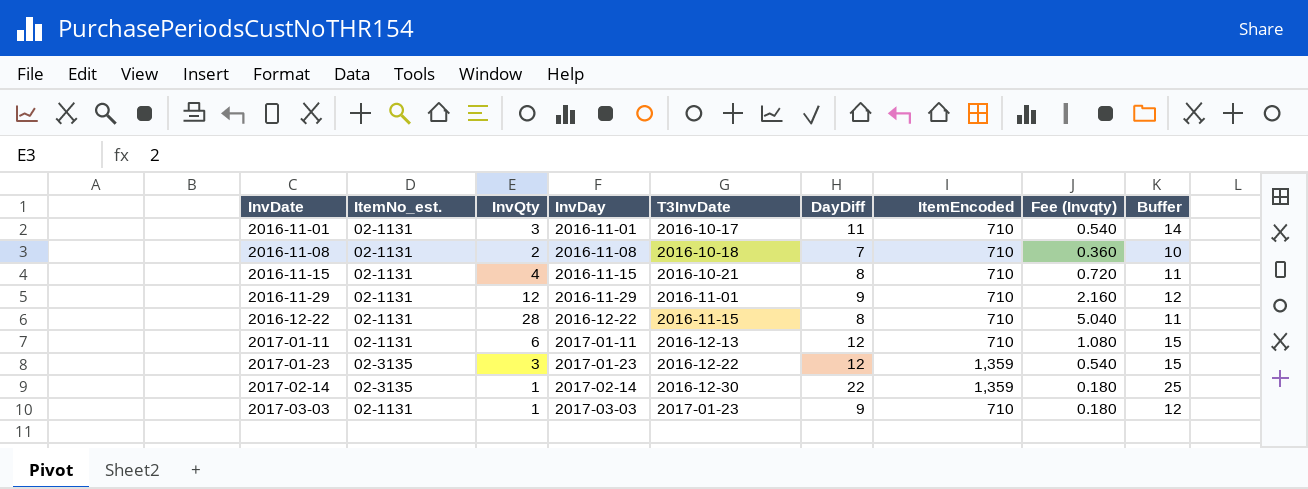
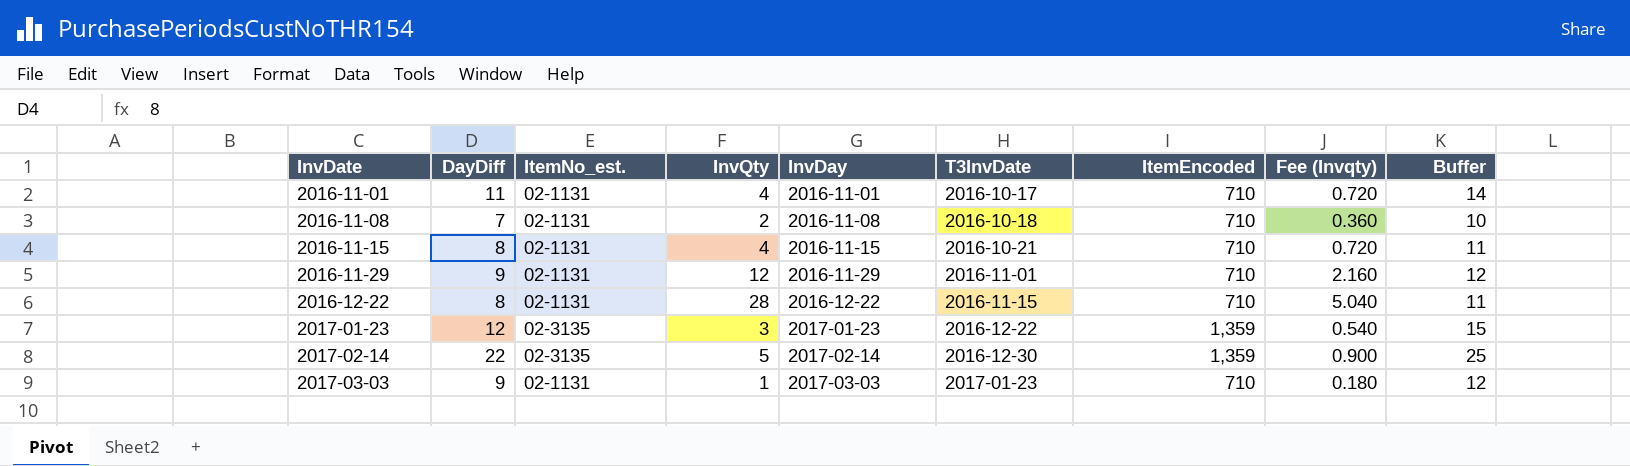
column DayDiff | position: 6 -> 2
row 2017-01-11: 02-1131 | 6 | 2017-01-11 | 2016-12-13 | 12 | 710 | 1.080 | 15 -> none
2016-11-01 | InvQty: 3 -> 4
2016-11-01 | Fee (Invqty): 0.540 -> 0.720
2017-02-14 | InvQty: 1 -> 5
2017-02-14 | Fee (Invqty): 0.180 -> 0.900

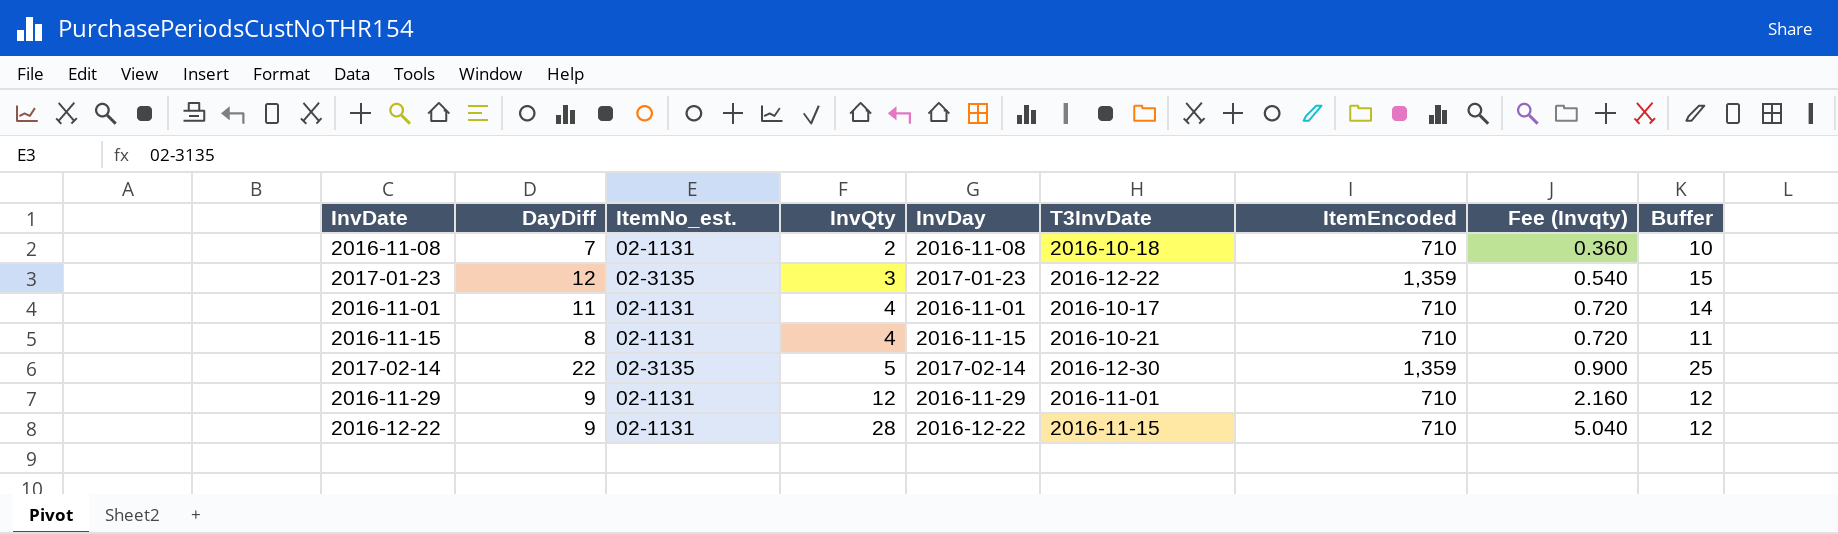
row order: InvDate ascending -> InvQty ascending
row 2017-03-03: 9 | 02-1131 | 1 | 2017-03-03 | 2017-01-23 | 710 | 0.180 | 12 -> none
2016-12-22 | DayDiff: 8 -> 9
2016-12-22 | Buffer: 11 -> 12

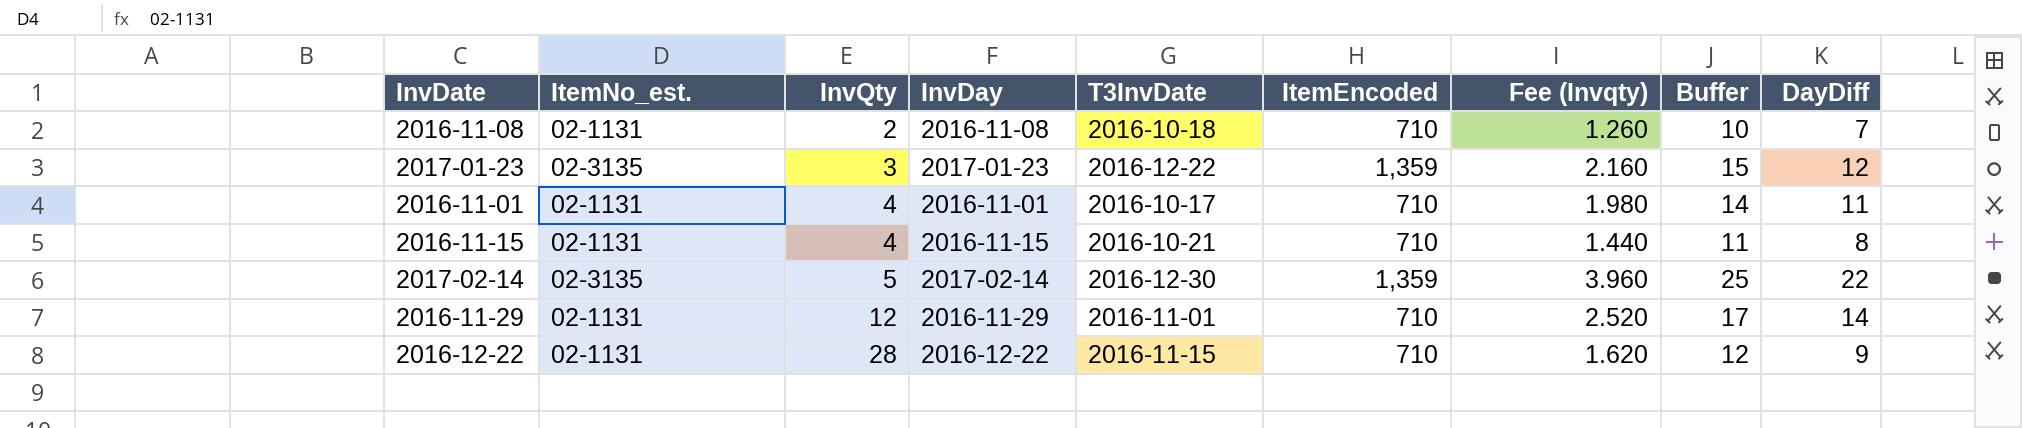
column Fee (Invqty) | formula: [InvQty] * 0.18 -> [DayDiff] * 0.18
column DayDiff | position: 2 -> 9
2016-11-29 | Buffer: 12 -> 17
2016-11-29 | DayDiff: 9 -> 14

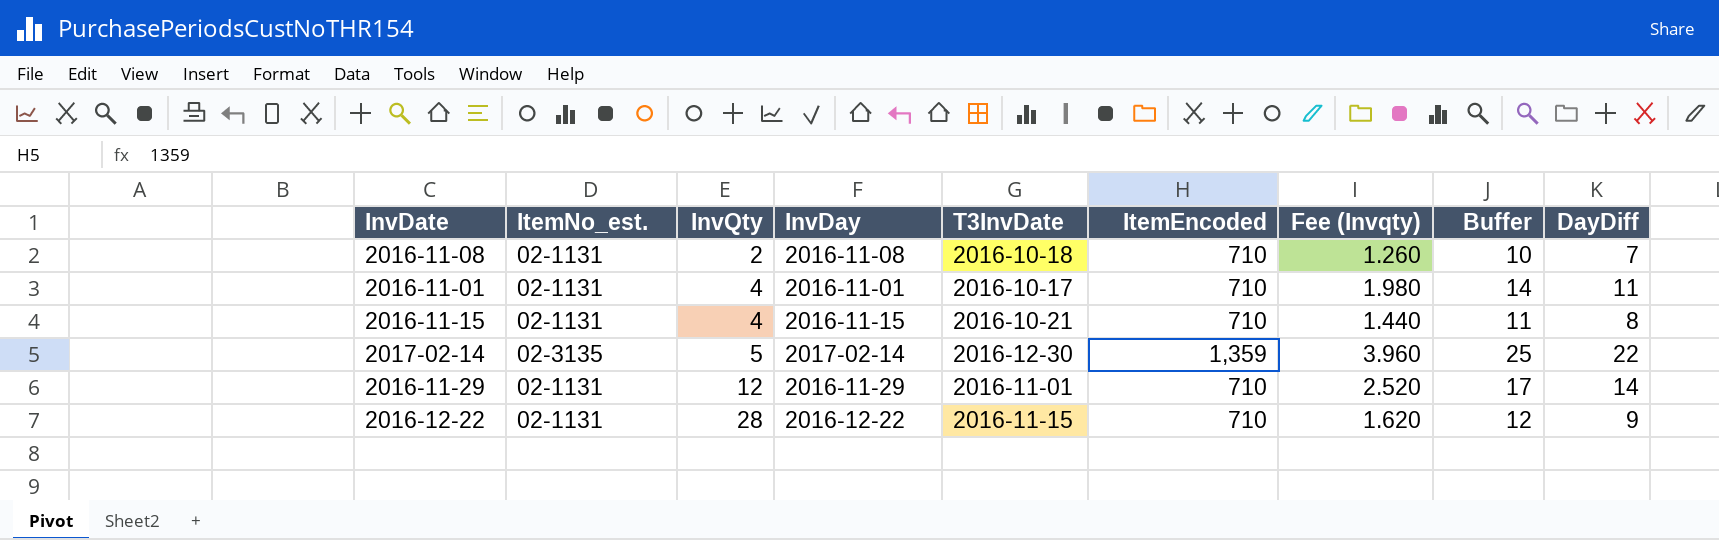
row 2017-01-23: 02-3135 | 3 | 2017-01-23 | 2016-12-22 | 1,359 | 2.160 | 15 | 12 -> none

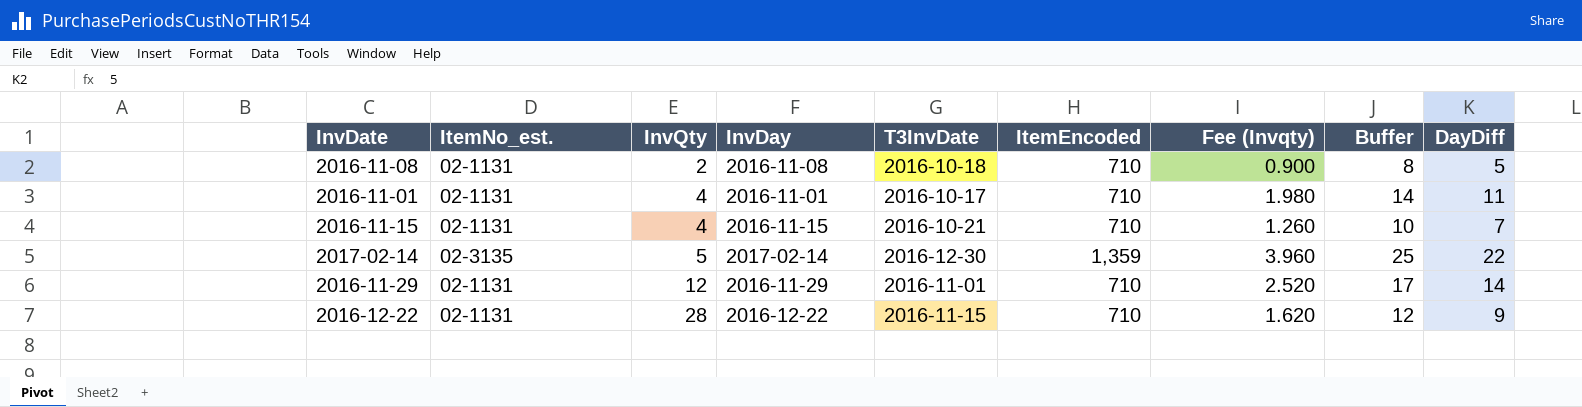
2016-11-08 | Fee (Invqty): 1.260 -> 0.900
2016-11-08 | Buffer: 10 -> 8
2016-11-08 | DayDiff: 7 -> 5
2016-11-15 | Fee (Invqty): 1.440 -> 1.260
2016-11-15 | Buffer: 11 -> 10
2016-11-15 | DayDiff: 8 -> 7

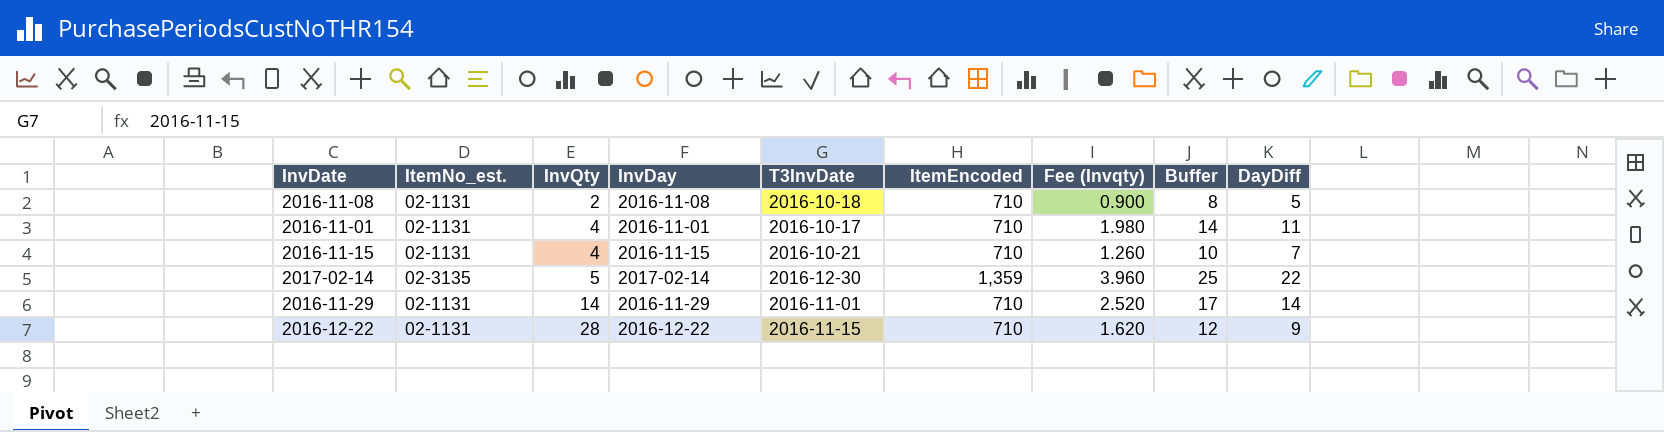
2016-11-29 | InvQty: 12 -> 14

